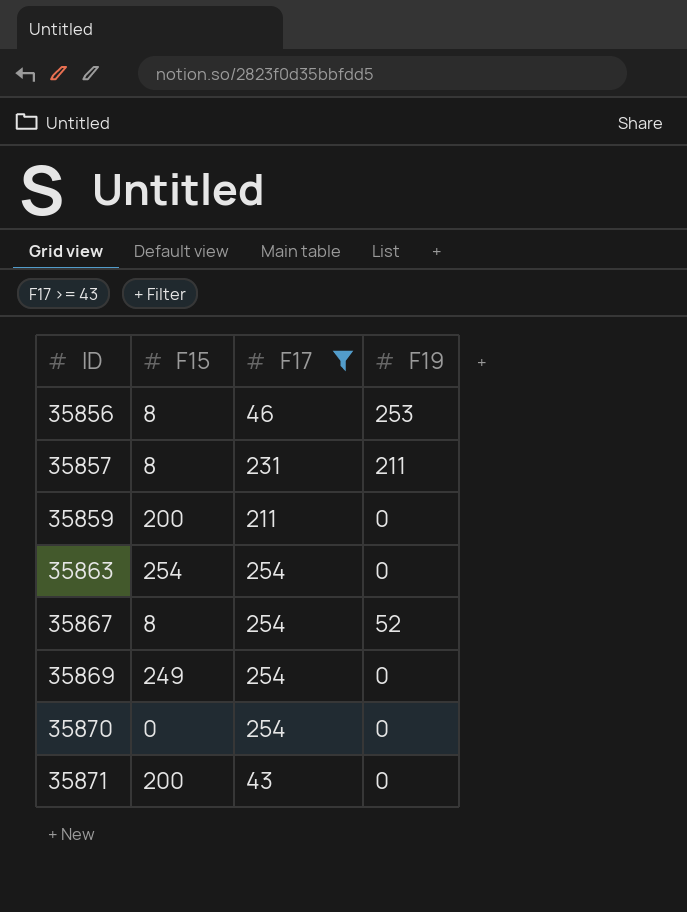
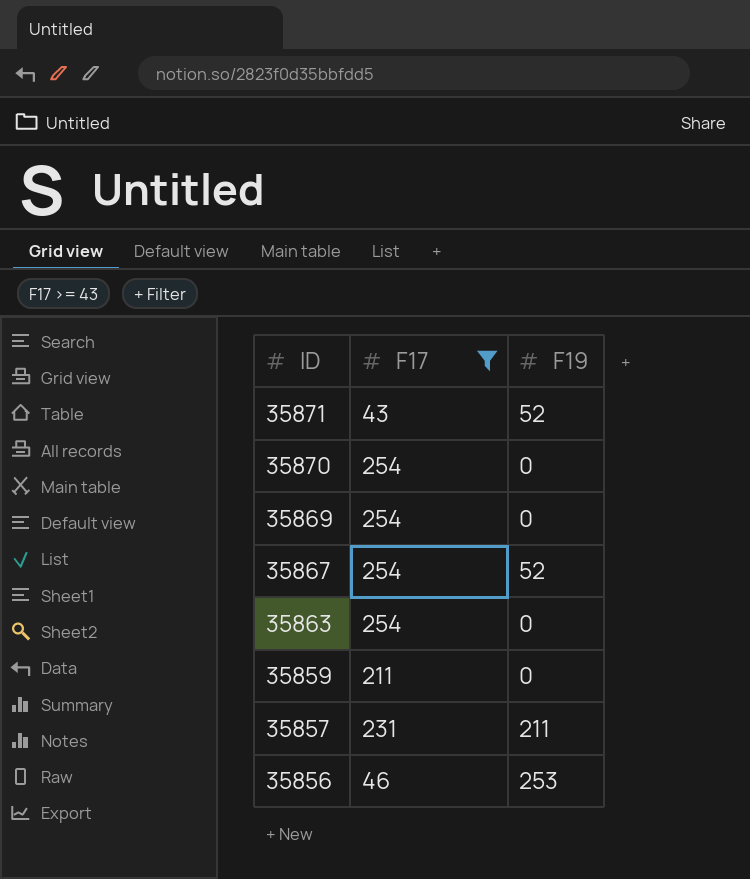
row order: ID ascending -> ID descending
column F15 | position: 2 -> none
35871 | F19: 0 -> 52

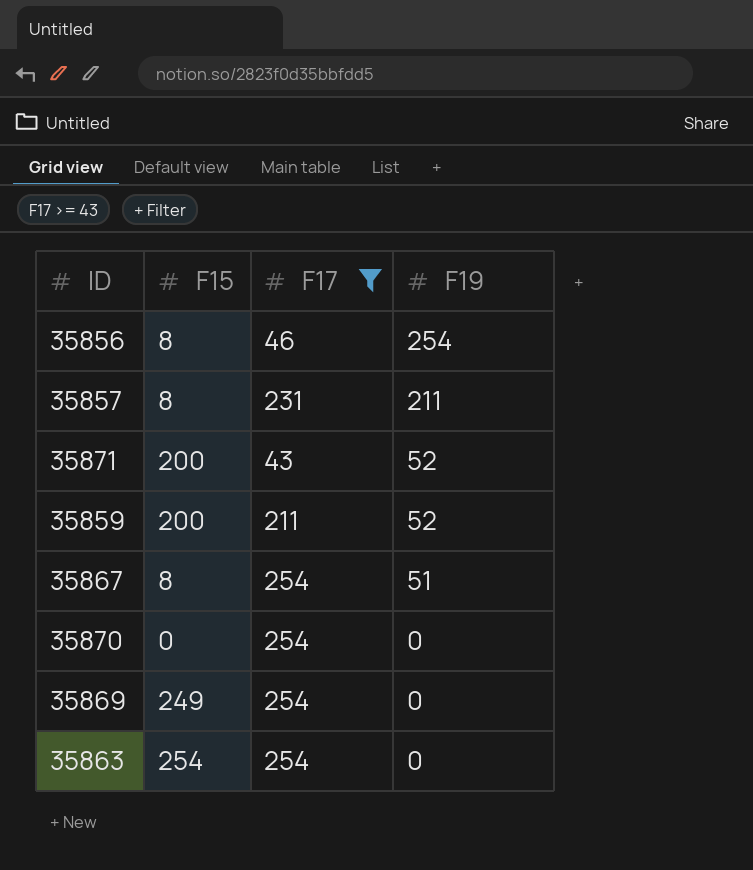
row order: ID descending -> F19 descending
column F15 | position: none -> 2
35856 | F19: 253 -> 254
35859 | F19: 0 -> 52
35867 | F19: 52 -> 51

